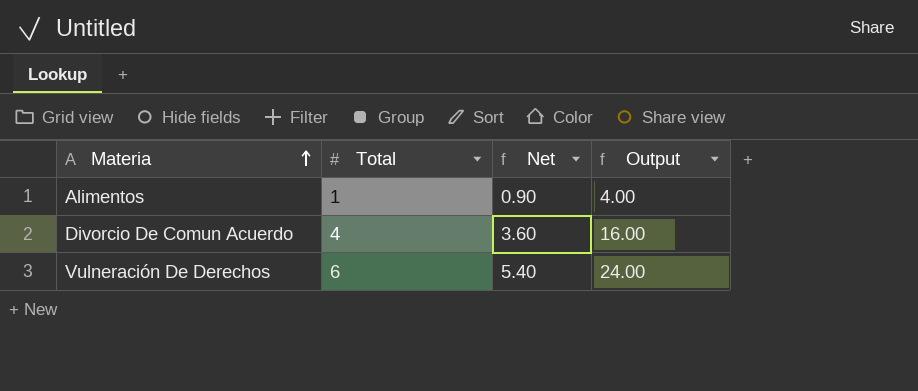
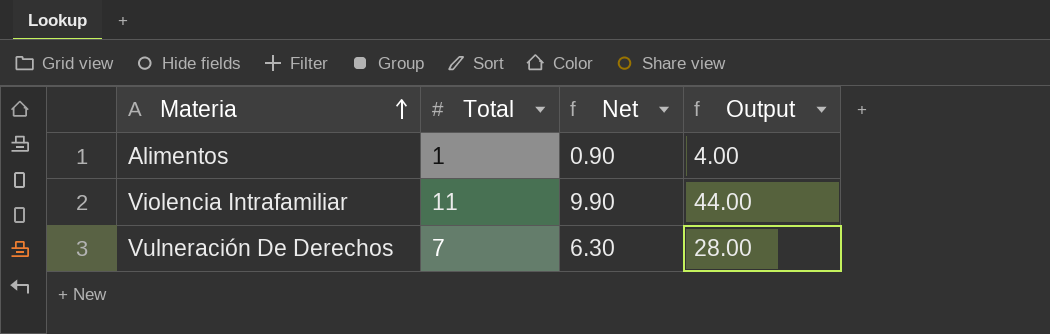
row Divorcio De Comun Acuerdo: 4 | 3.60 | 16.00 -> none
row Violencia Intrafamiliar: none -> 11 | 9.90 | 44.00
Vulneración De Derechos | Total: 6 -> 7
Vulneración De Derechos | Net: 5.40 -> 6.30
Vulneración De Derechos | Output: 24.00 -> 28.00

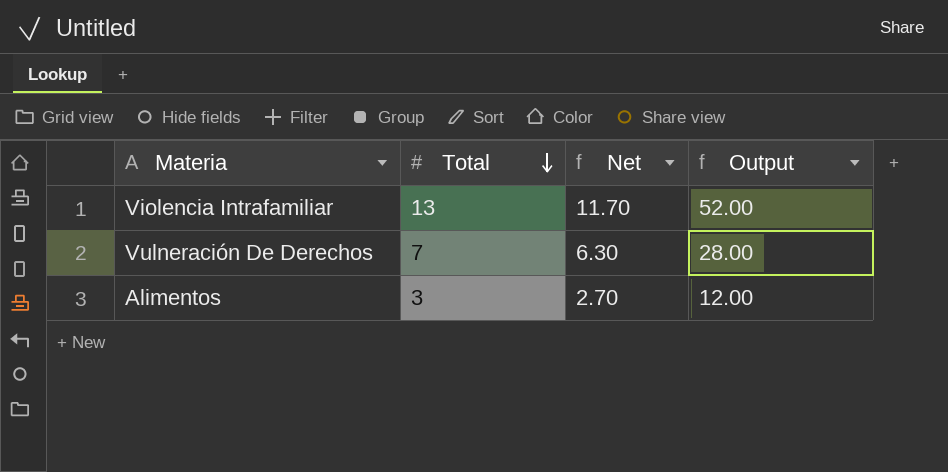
row order: Materia ascending -> Total descending
Violencia Intrafamiliar | Total: 11 -> 13
Violencia Intrafamiliar | Net: 9.90 -> 11.70
Violencia Intrafamiliar | Output: 44.00 -> 52.00
Alimentos | Total: 1 -> 3
Alimentos | Net: 0.90 -> 2.70
Alimentos | Output: 4.00 -> 12.00

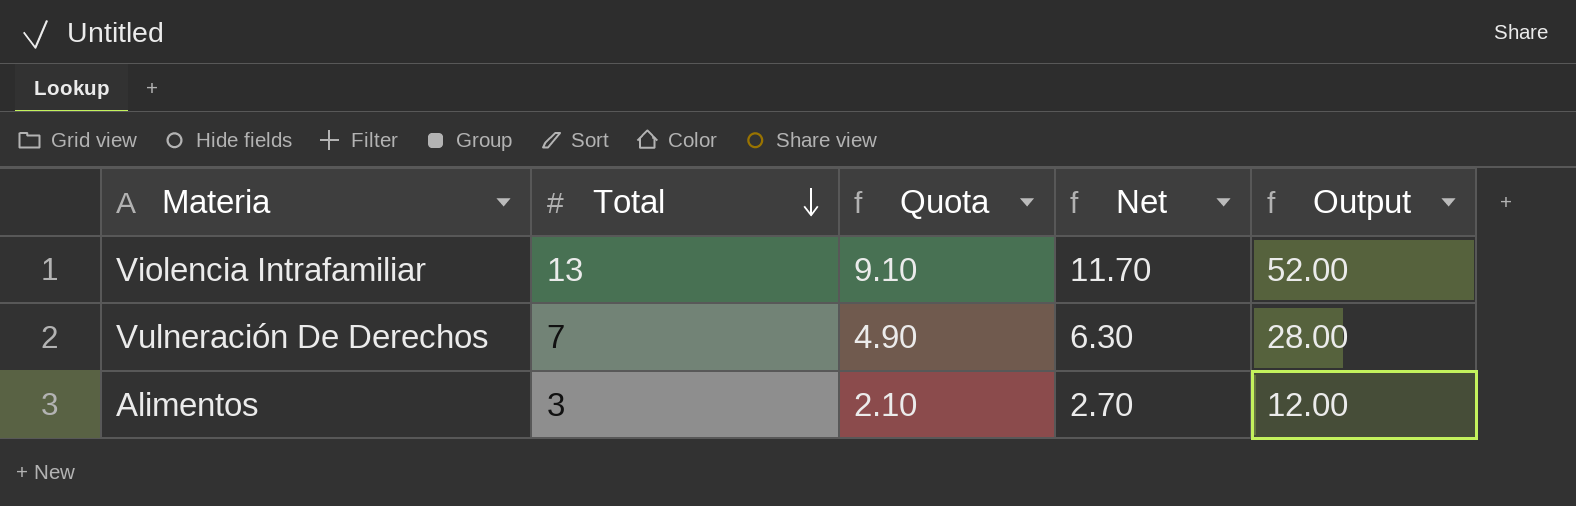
column Quota | formula: none -> [Total] * 0.7

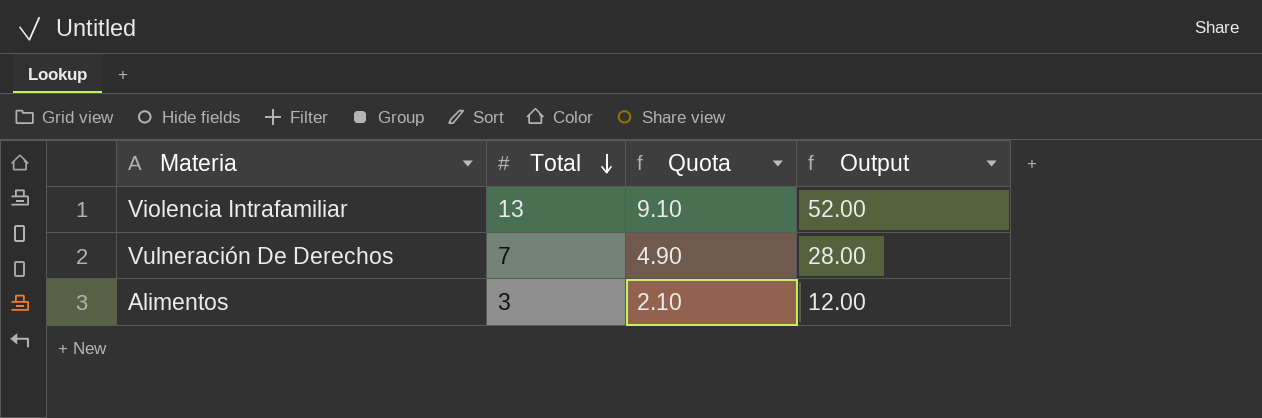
column Net | formula: [Total] * 0.9 -> none

